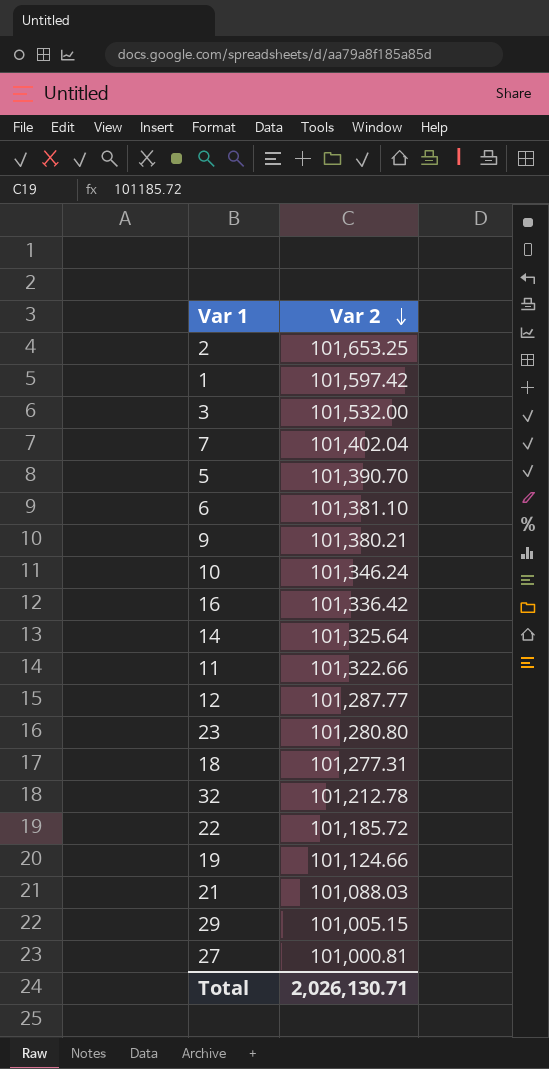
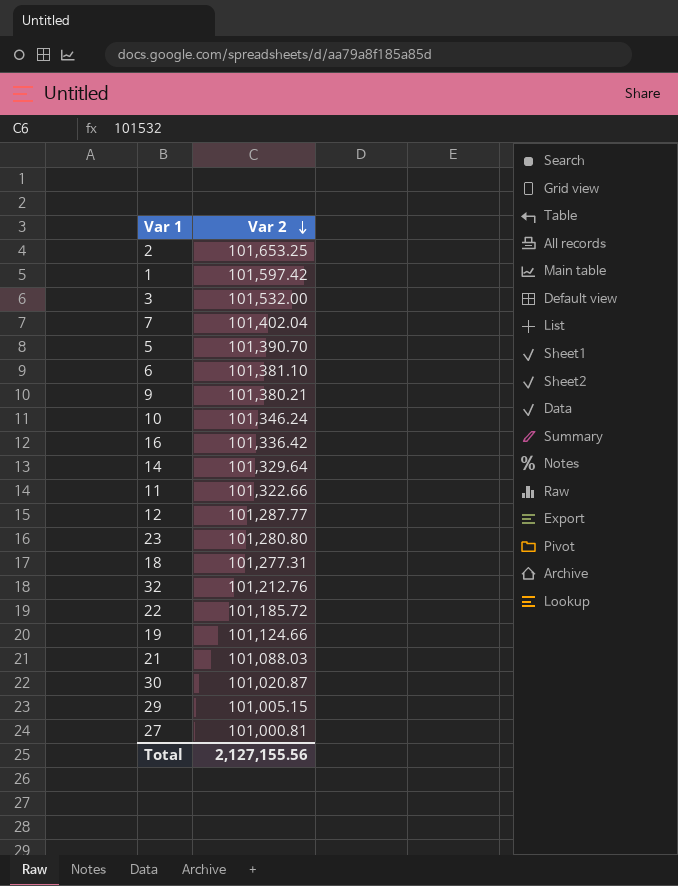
14 | Var 2: 101,325.64 -> 101,329.64
32 | Var 2: 101,212.78 -> 101,212.76
row 30: none -> 101,020.87
Total | Var 2: 2,026,130.71 -> 2,127,155.56

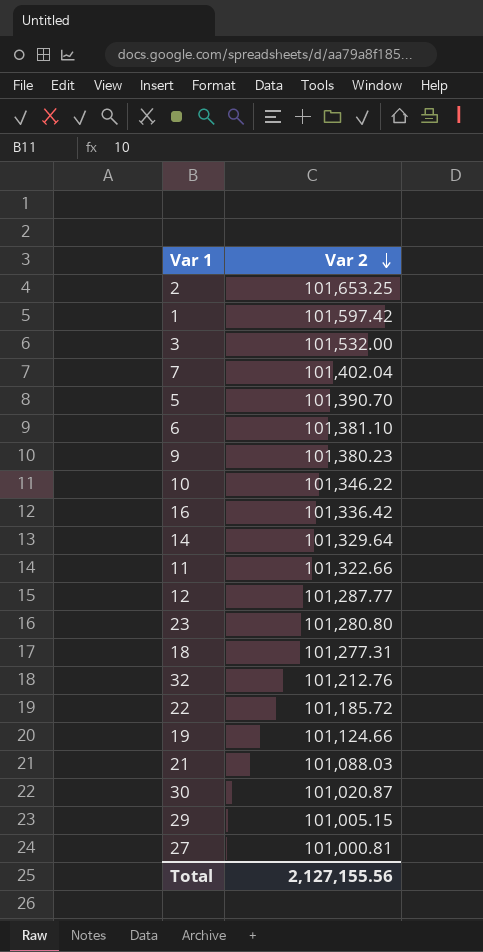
9 | Var 2: 101,380.21 -> 101,380.23
10 | Var 2: 101,346.24 -> 101,346.22

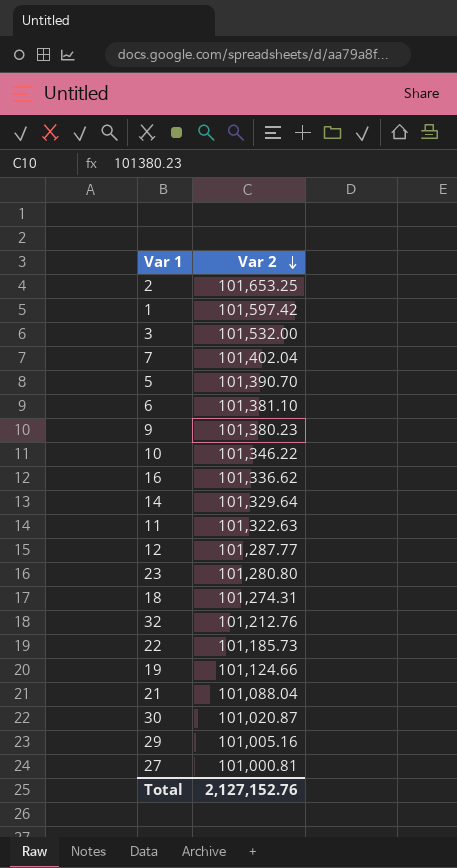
16 | Var 2: 101,336.42 -> 101,336.62
11 | Var 2: 101,322.66 -> 101,322.63
18 | Var 2: 101,277.31 -> 101,274.31
22 | Var 2: 101,185.72 -> 101,185.73
21 | Var 2: 101,088.03 -> 101,088.04
29 | Var 2: 101,005.15 -> 101,005.16
Total | Var 2: 2,127,155.56 -> 2,127,152.76

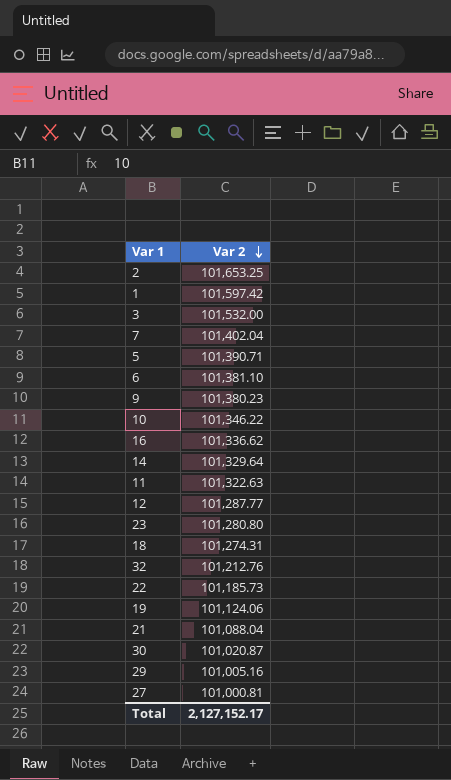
5 | Var 2: 101,390.70 -> 101,390.71
19 | Var 2: 101,124.66 -> 101,124.06
Total | Var 2: 2,127,152.76 -> 2,127,152.17

